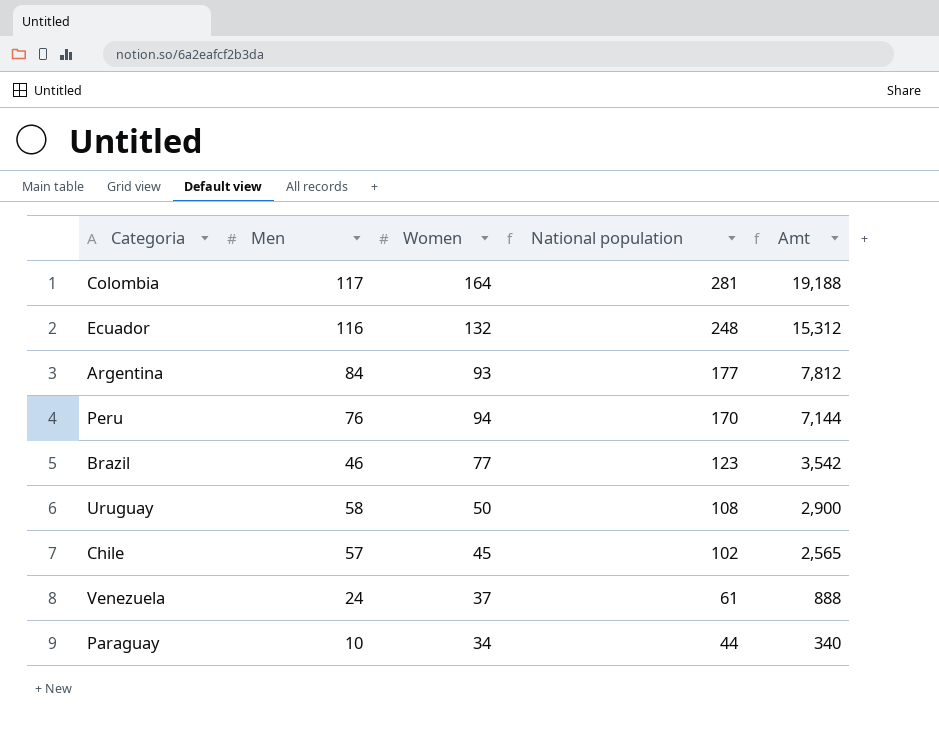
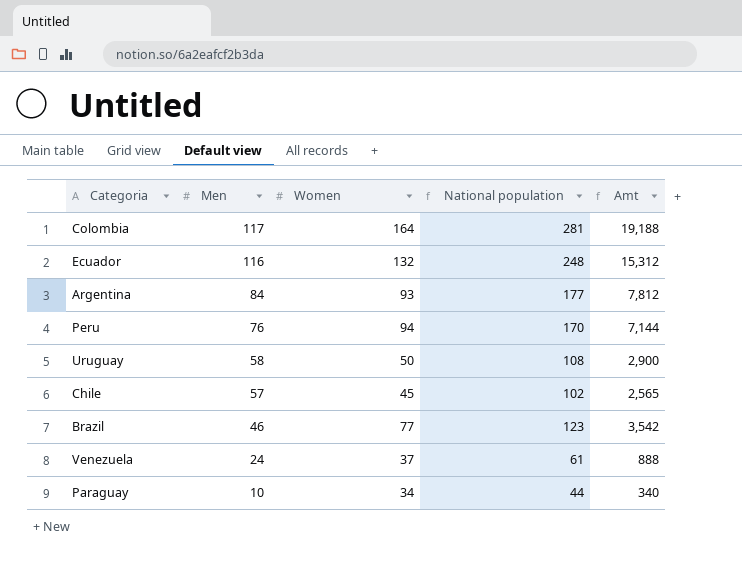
row order: National population descending -> Men descending

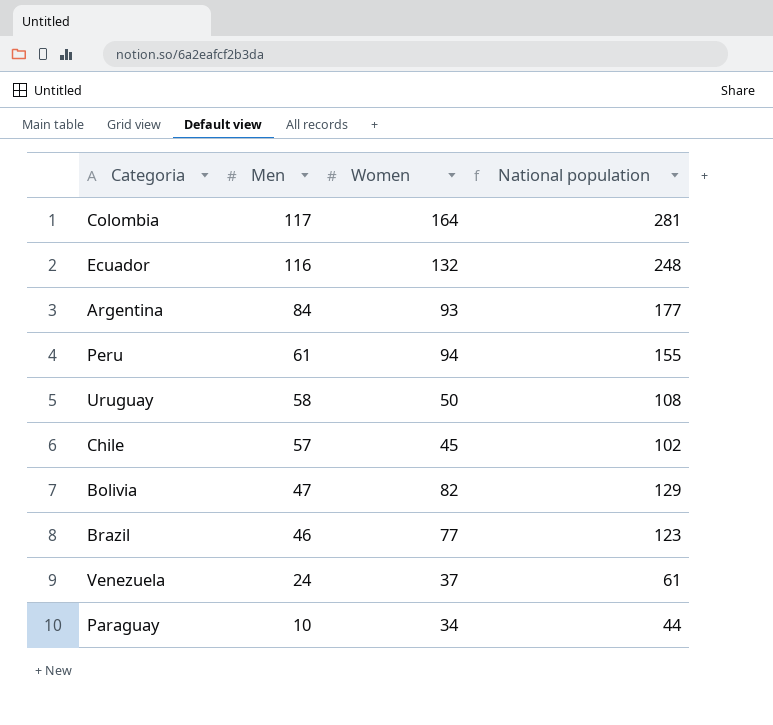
column Amt | formula: [Men] * [Women] -> none
Peru | Men: 76 -> 61
Peru | National population: 170 -> 155
row Bolivia: none -> 47 | 82 | 129

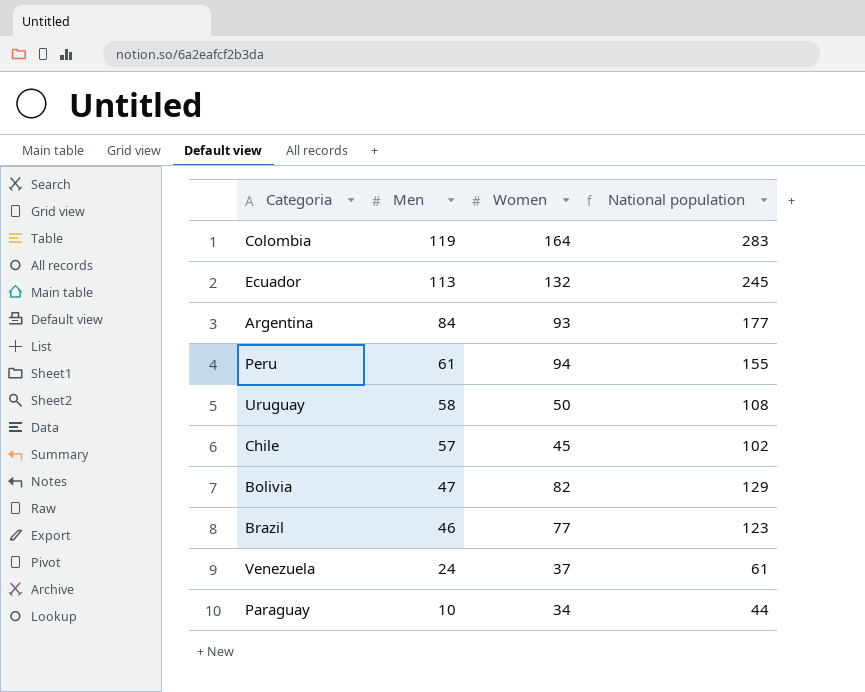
Colombia | Men: 117 -> 119
Colombia | National population: 281 -> 283
Ecuador | Men: 116 -> 113
Ecuador | National population: 248 -> 245

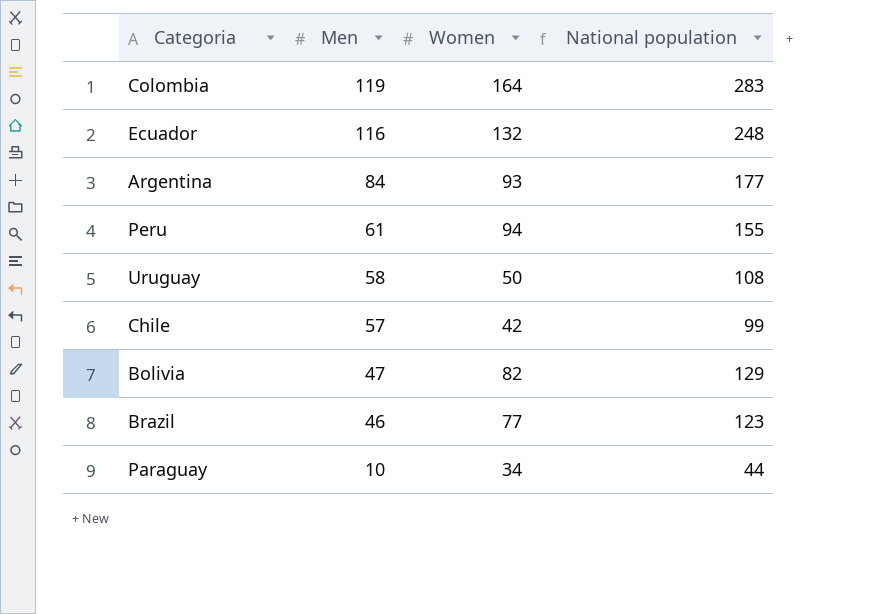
row Venezuela: 24 | 37 | 61 -> none
Ecuador | Men: 113 -> 116
Ecuador | National population: 245 -> 248
Chile | Women: 45 -> 42
Chile | National population: 102 -> 99

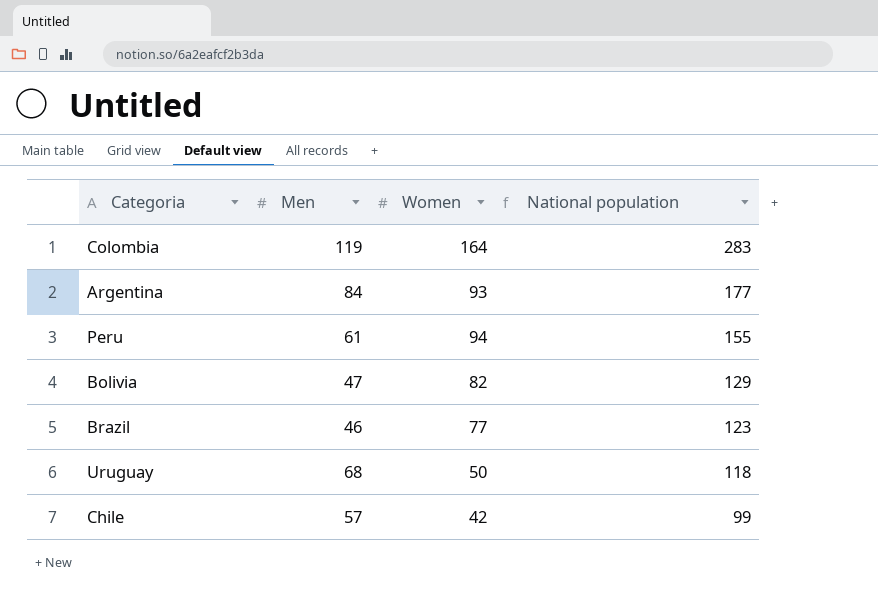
row order: Men descending -> National population descending
row Ecuador: 116 | 132 | 248 -> none
row Paraguay: 10 | 34 | 44 -> none
Uruguay | Men: 58 -> 68
Uruguay | National population: 108 -> 118

